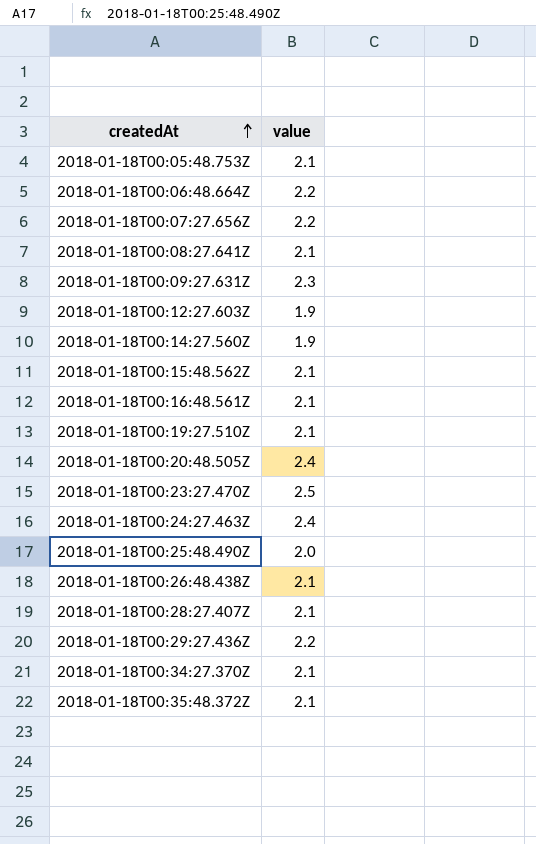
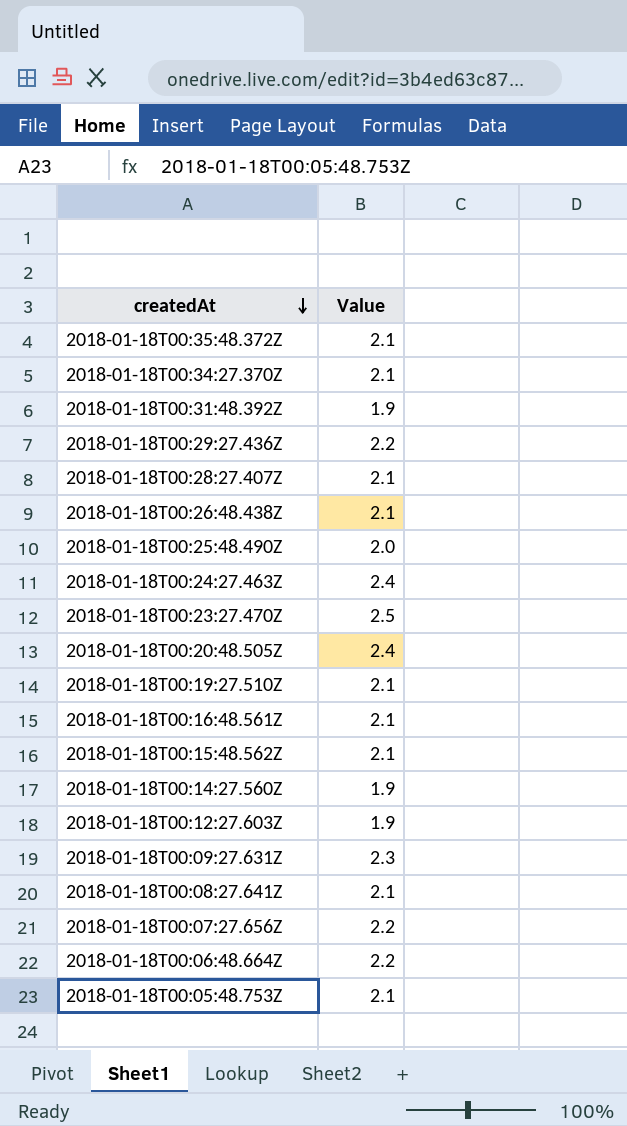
row order: createdAt ascending -> createdAt descending
column name: value -> Value
row 2018-01-18T00:31:48.392Z: none -> 1.9

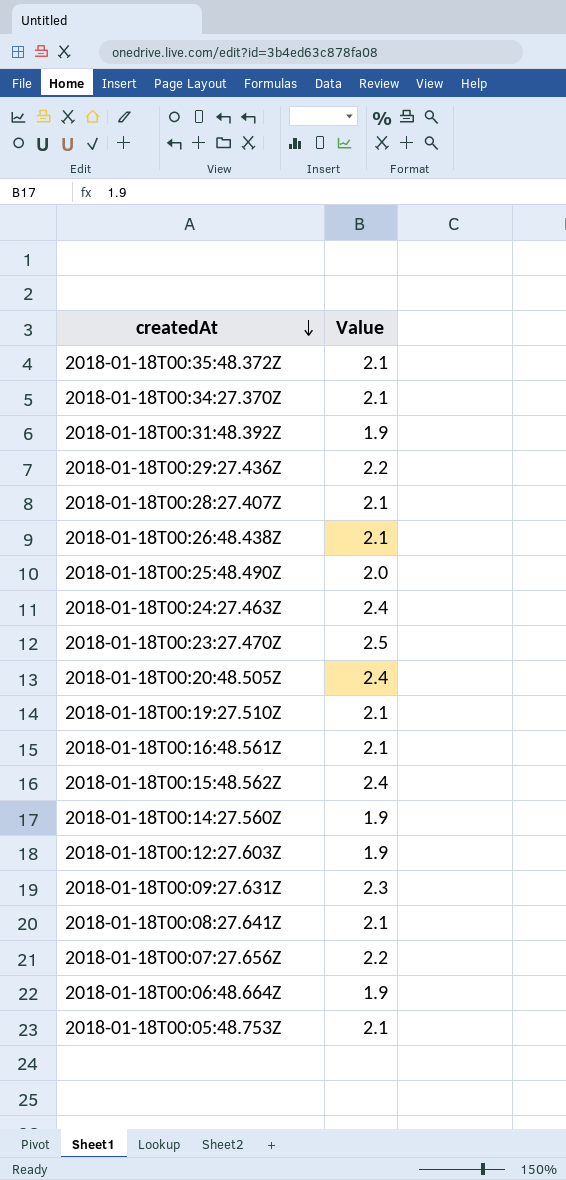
2018-01-18T00:15:48.562Z | Value: 2.1 -> 2.4
2018-01-18T00:06:48.664Z | Value: 2.2 -> 1.9

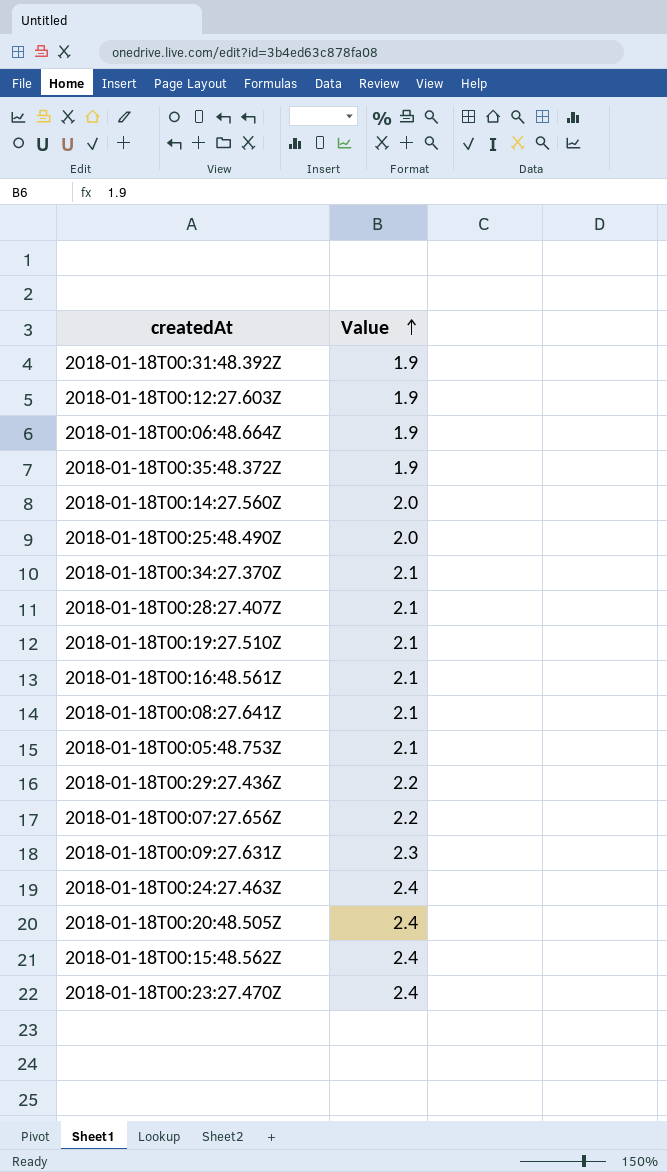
row order: createdAt descending -> Value ascending
row 2018-01-18T00:26:48.438Z: 2.1 -> none
2018-01-18T00:35:48.372Z | Value: 2.1 -> 1.9
2018-01-18T00:14:27.560Z | Value: 1.9 -> 2.0
2018-01-18T00:23:27.470Z | Value: 2.5 -> 2.4

